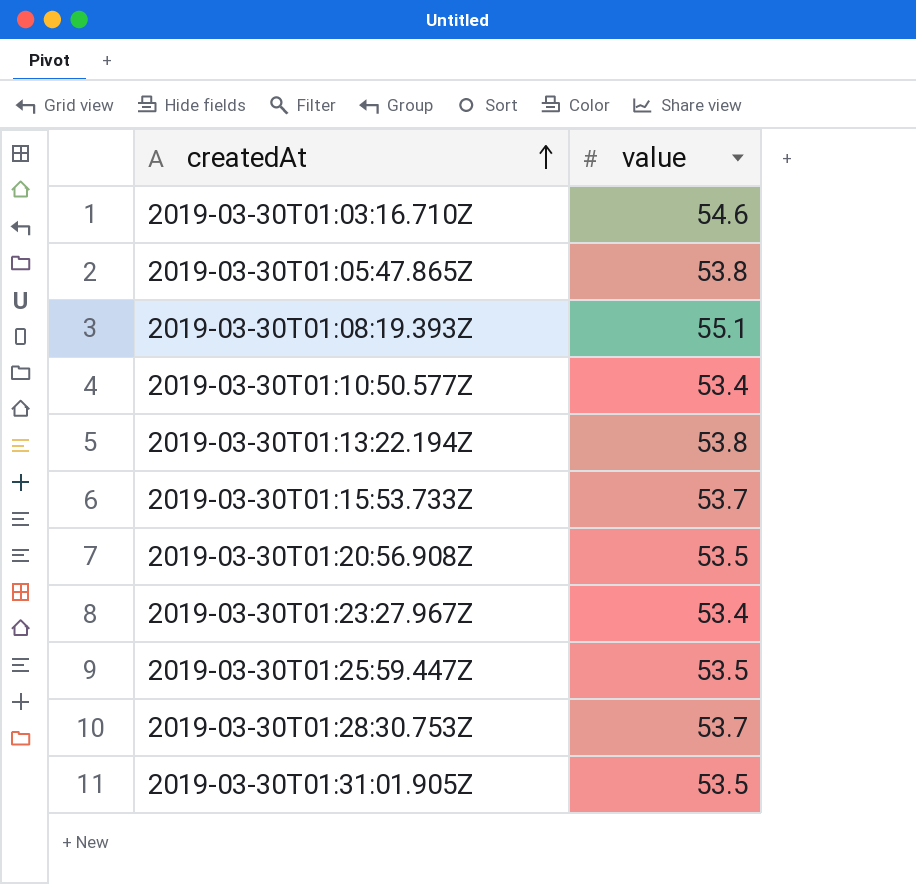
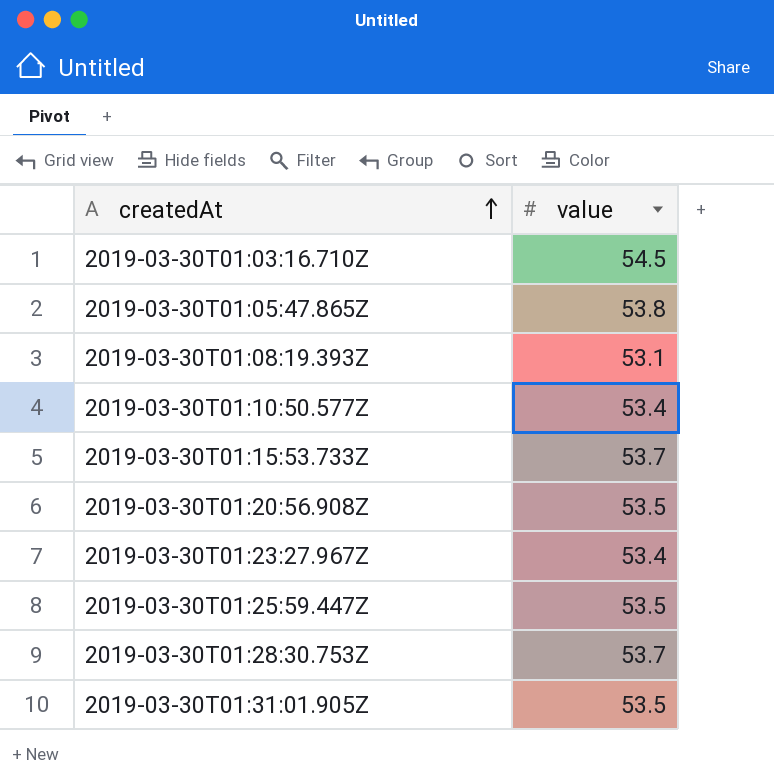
row 2019-03-30T01:13:22.194Z: 53.8 -> none
2019-03-30T01:03:16.710Z | value: 54.6 -> 54.5
2019-03-30T01:08:19.393Z | value: 55.1 -> 53.1

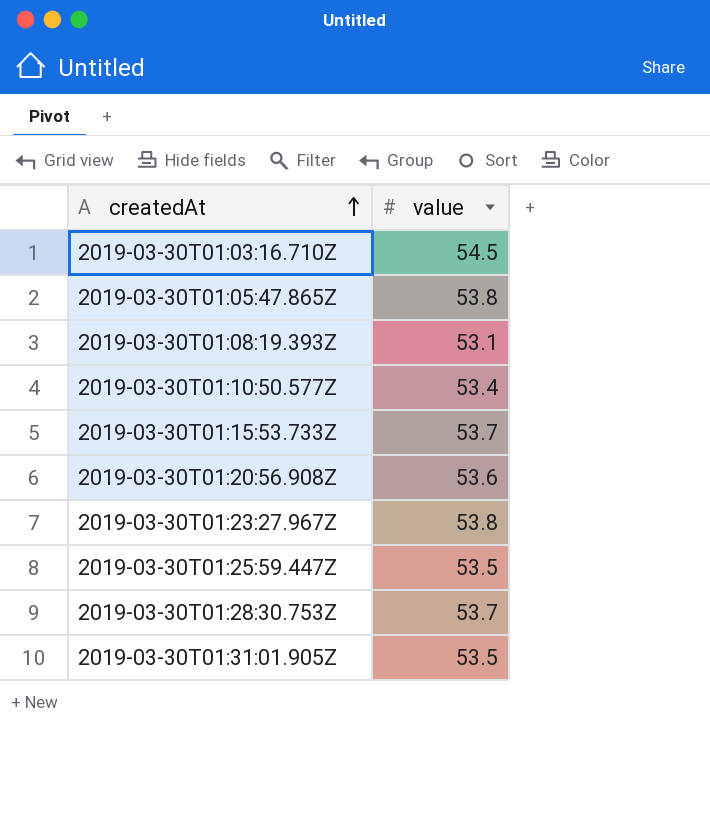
2019-03-30T01:20:56.908Z | value: 53.5 -> 53.6
2019-03-30T01:23:27.967Z | value: 53.4 -> 53.8

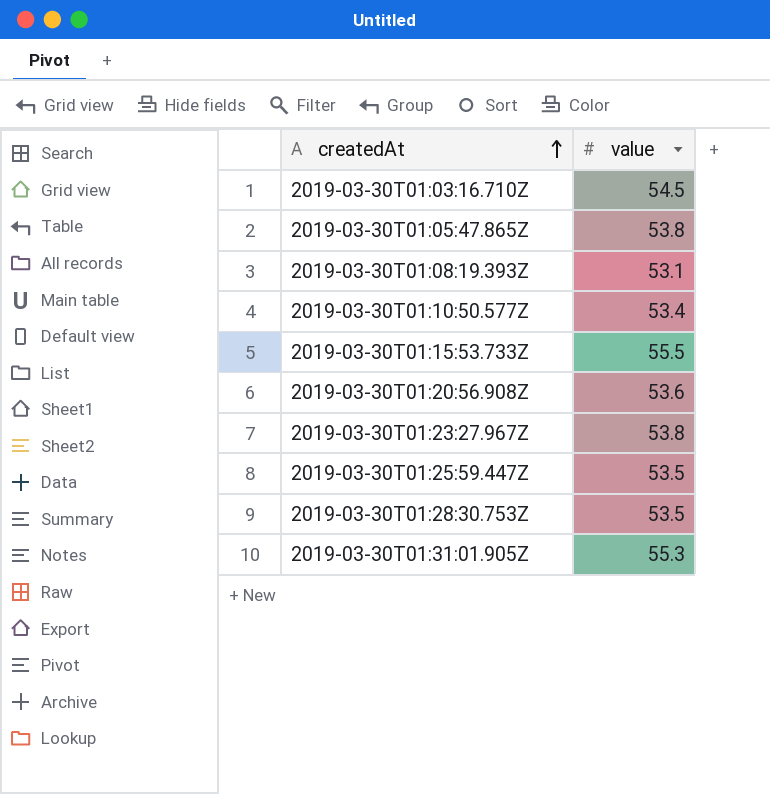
2019-03-30T01:15:53.733Z | value: 53.7 -> 55.5
2019-03-30T01:28:30.753Z | value: 53.7 -> 53.5
2019-03-30T01:31:01.905Z | value: 53.5 -> 55.3

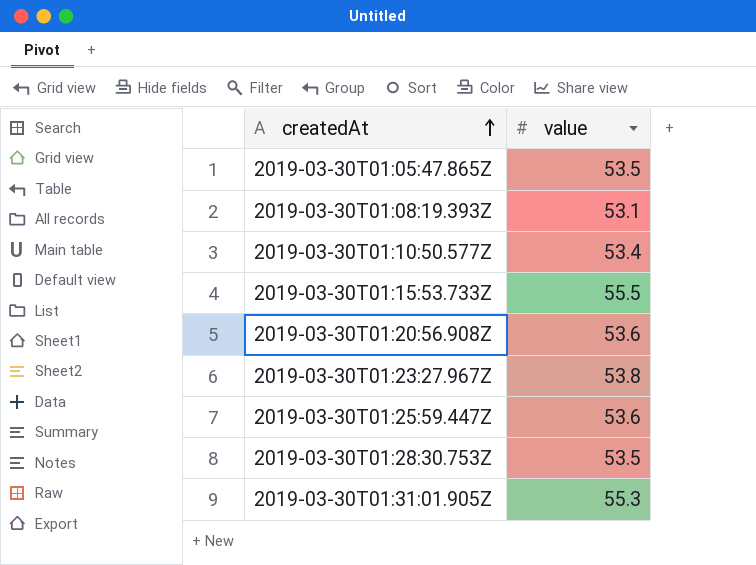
row 2019-03-30T01:03:16.710Z: 54.5 -> none
2019-03-30T01:05:47.865Z | value: 53.8 -> 53.5
2019-03-30T01:25:59.447Z | value: 53.5 -> 53.6

